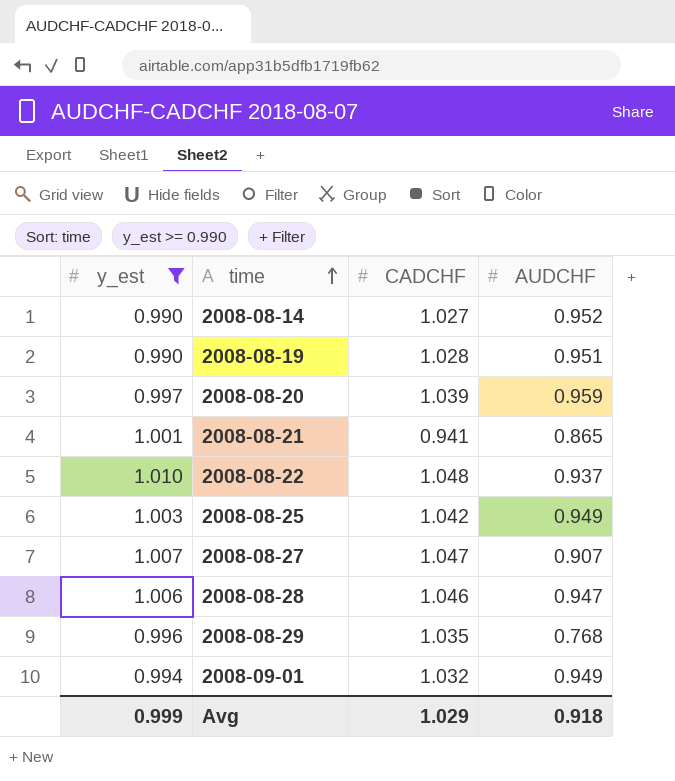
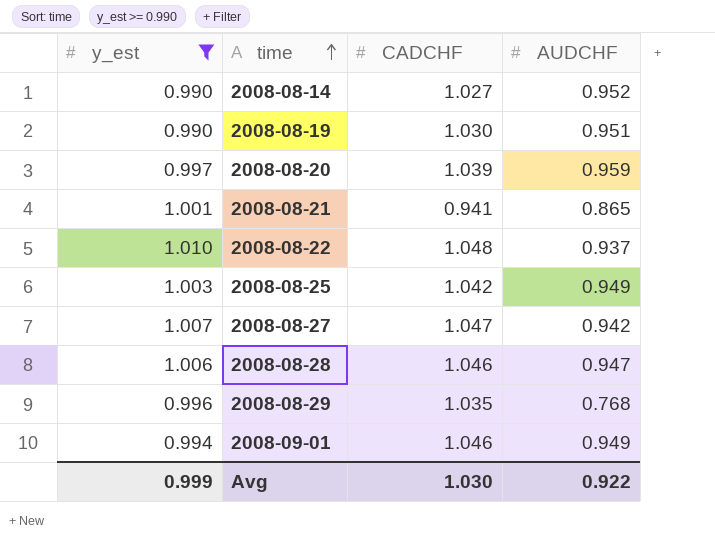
2008-08-19 | CADCHF: 1.028 -> 1.030
2008-08-27 | AUDCHF: 0.907 -> 0.942
2008-09-01 | CADCHF: 1.032 -> 1.046
Avg | CADCHF: 1.029 -> 1.030
Avg | AUDCHF: 0.918 -> 0.922

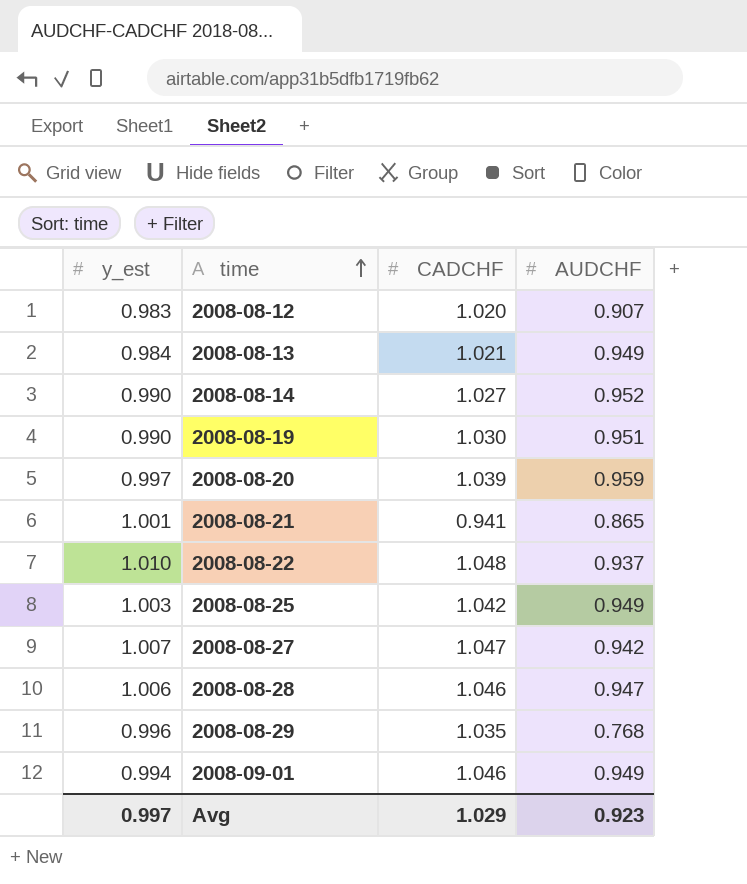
filter: y_est >= 0.990 -> none
Avg | y_est: 0.999 -> 0.997
Avg | CADCHF: 1.030 -> 1.029
Avg | AUDCHF: 0.922 -> 0.923

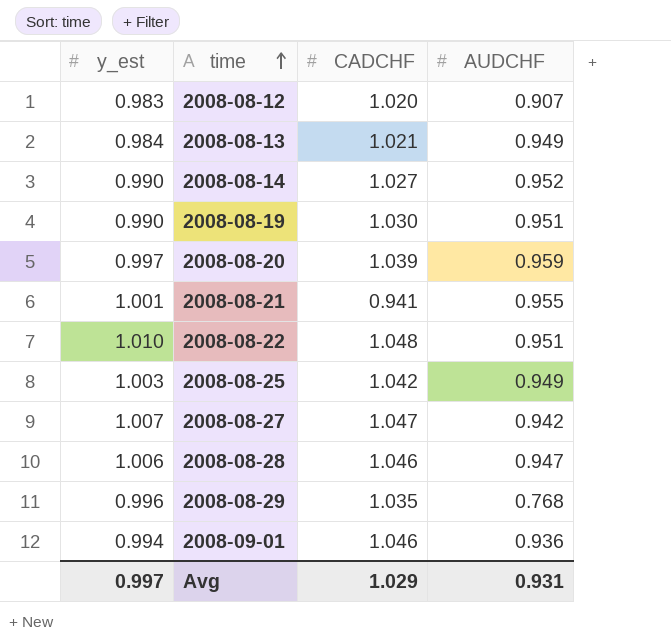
2008-08-21 | AUDCHF: 0.865 -> 0.955
2008-08-22 | AUDCHF: 0.937 -> 0.951
2008-09-01 | AUDCHF: 0.949 -> 0.936
Avg | AUDCHF: 0.923 -> 0.931

